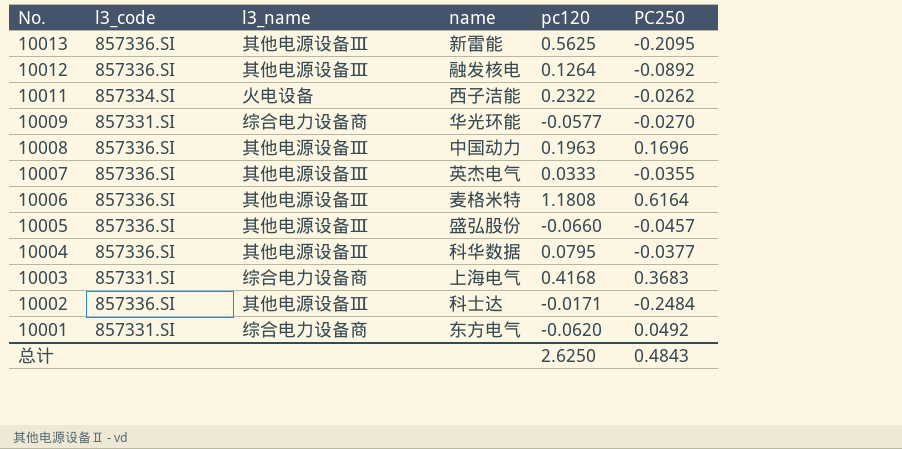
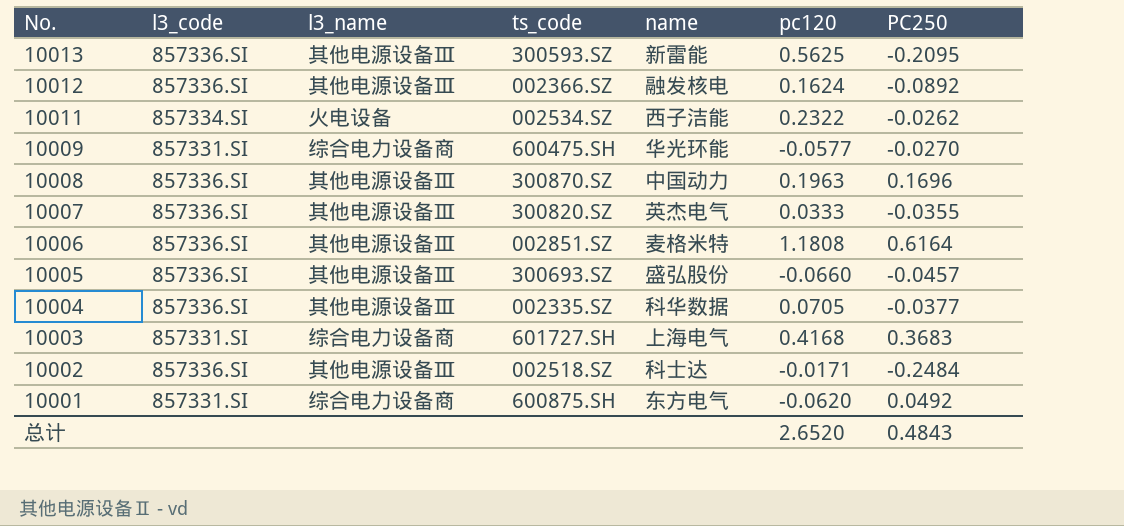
column ts_code | position: none -> 4
10012 | pc120: 0.1264 -> 0.1624
10004 | pc120: 0.0795 -> 0.0705
总计 | pc120: 2.6250 -> 2.6520

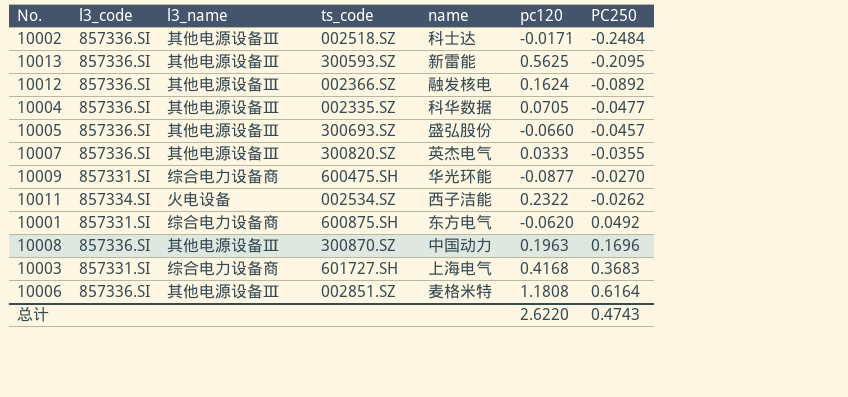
row order: No. descending -> PC250 ascending
10004 | PC250: -0.0377 -> -0.0477
10009 | pc120: -0.0577 -> -0.0877
总计 | pc120: 2.6520 -> 2.6220
总计 | PC250: 0.4843 -> 0.4743

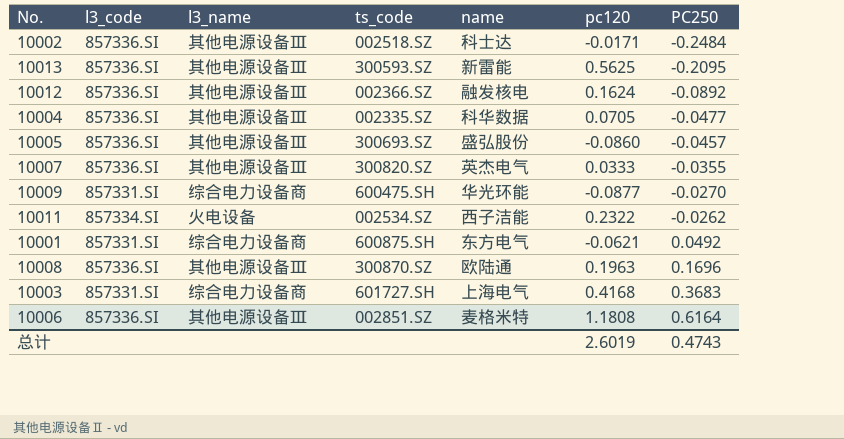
10005 | pc120: -0.0660 -> -0.0860
10001 | pc120: -0.0620 -> -0.0621
10008 | name: 中国动力 -> 欧陆通
总计 | pc120: 2.6220 -> 2.6019

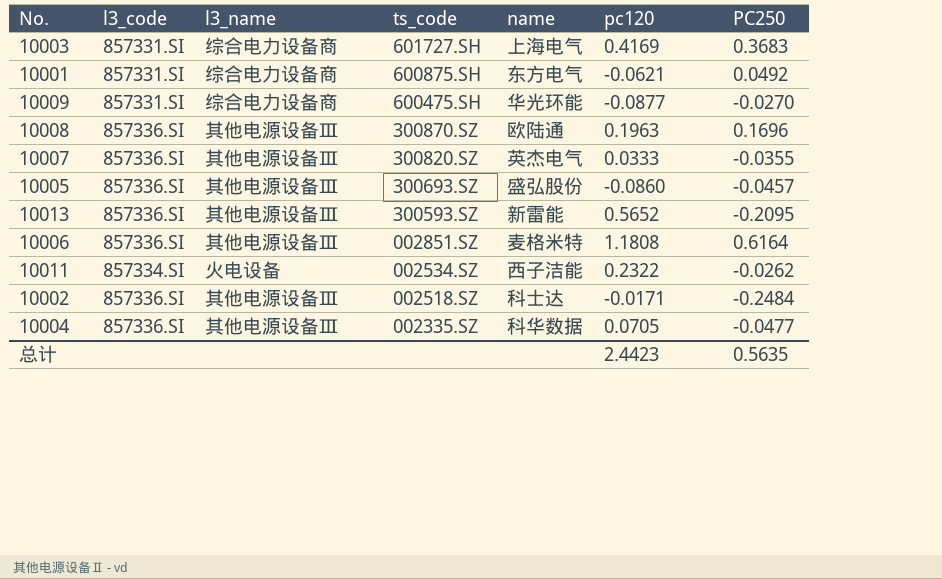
row order: PC250 ascending -> ts_code descending
row 10012: 857336.SI | 其他电源设备Ⅲ | 002366.SZ | 融发核电 | 0.1624 | -0.0892 -> none
10003 | pc120: 0.4168 -> 0.4169
10013 | pc120: 0.5625 -> 0.5652
总计 | pc120: 2.6019 -> 2.4423
总计 | PC250: 0.4743 -> 0.5635

